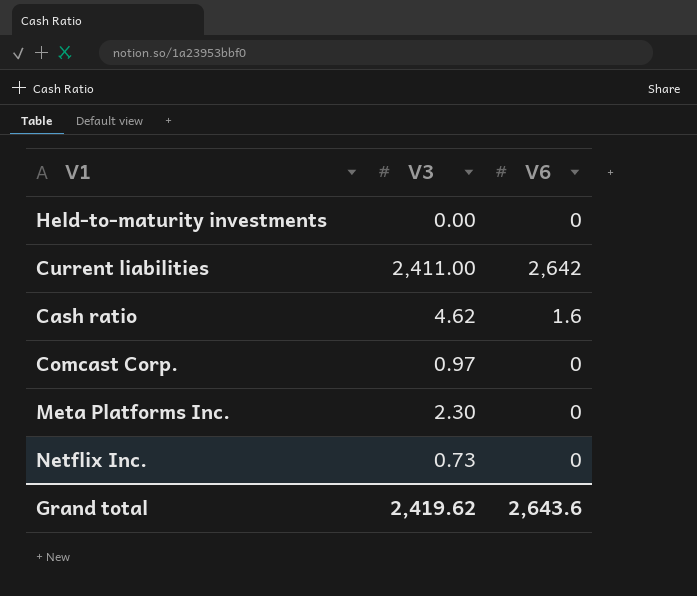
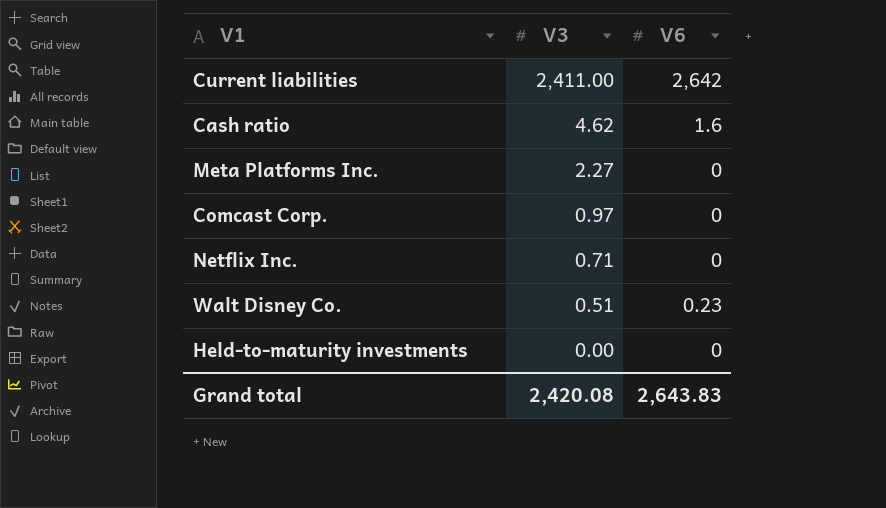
row order: none -> V3 descending
Meta Platforms Inc. | V3: 2.30 -> 2.27
Netflix Inc. | V3: 0.73 -> 0.71
row Walt Disney Co.: none -> 0.51 | 0.23
Grand total | V3: 2,419.62 -> 2,420.08
Grand total | V6: 2,643.6 -> 2,643.83

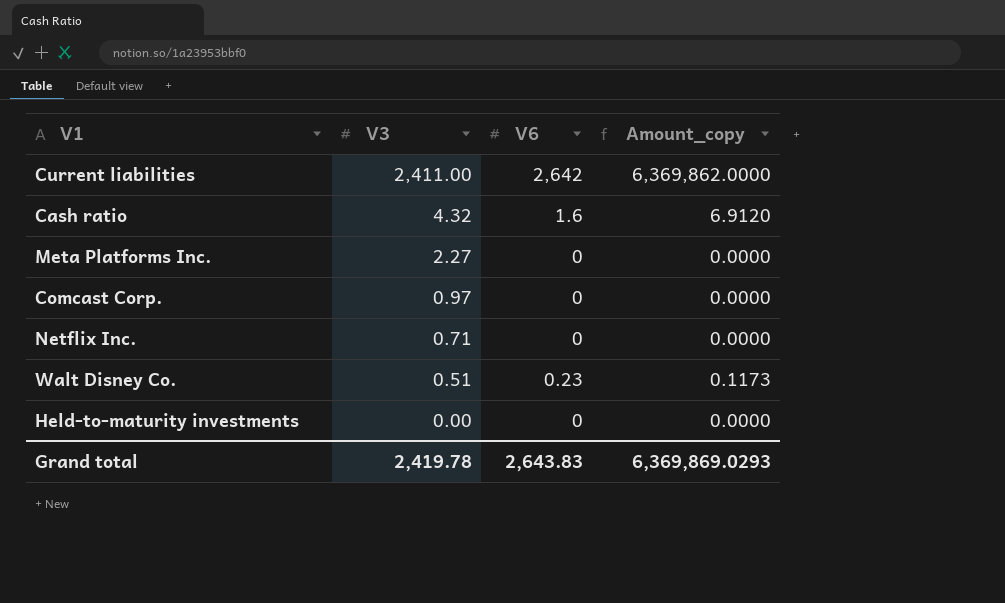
column Amount_copy | formula: none -> [V3] * [V6]
Cash ratio | V3: 4.62 -> 4.32
Grand total | V3: 2,420.08 -> 2,419.78

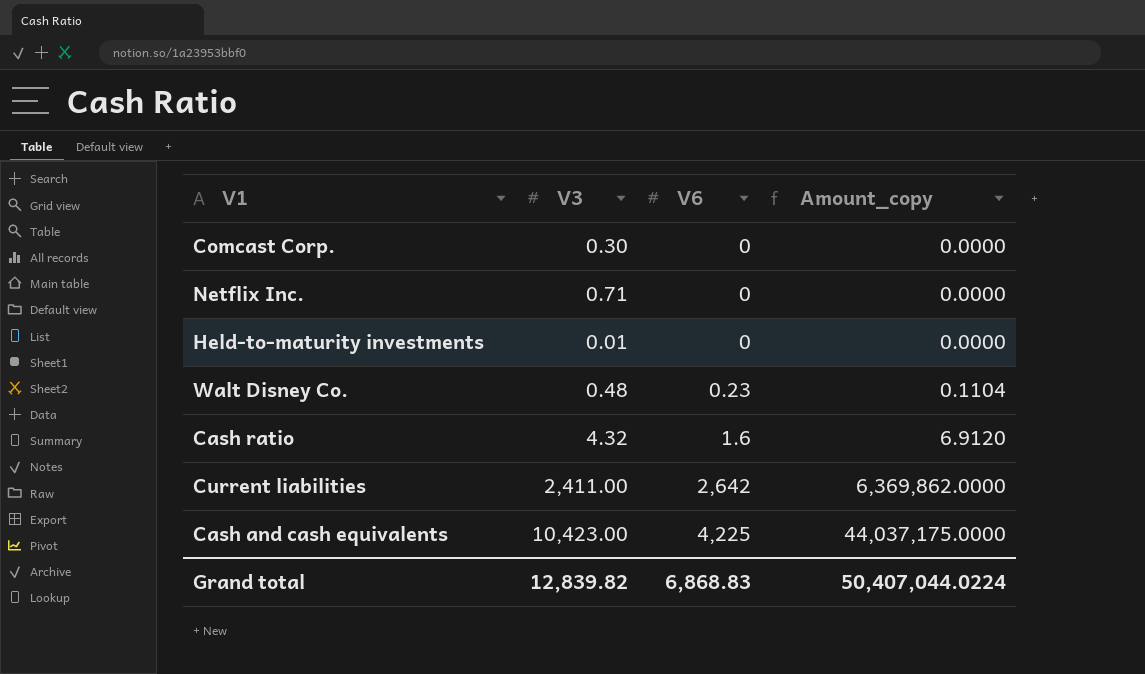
row order: V3 descending -> V6 ascending
row Meta Platforms Inc.: 2.27 | 0 | 0.0000 -> none
Comcast Corp. | V3: 0.97 -> 0.30
Held-to-maturity investments | V3: 0.00 -> 0.01
Walt Disney Co. | V3: 0.51 -> 0.48
Walt Disney Co. | Amount_copy: 0.1173 -> 0.1104
row Cash and cash equivalents: none -> 10,423.00 | 4,225 | 44,037,175.0000
Grand total | V3: 2,419.78 -> 12,839.82
Grand total | V6: 2,643.83 -> 6,868.83
Grand total | Amount_copy: 6,369,869.0293 -> 50,407,044.0224

